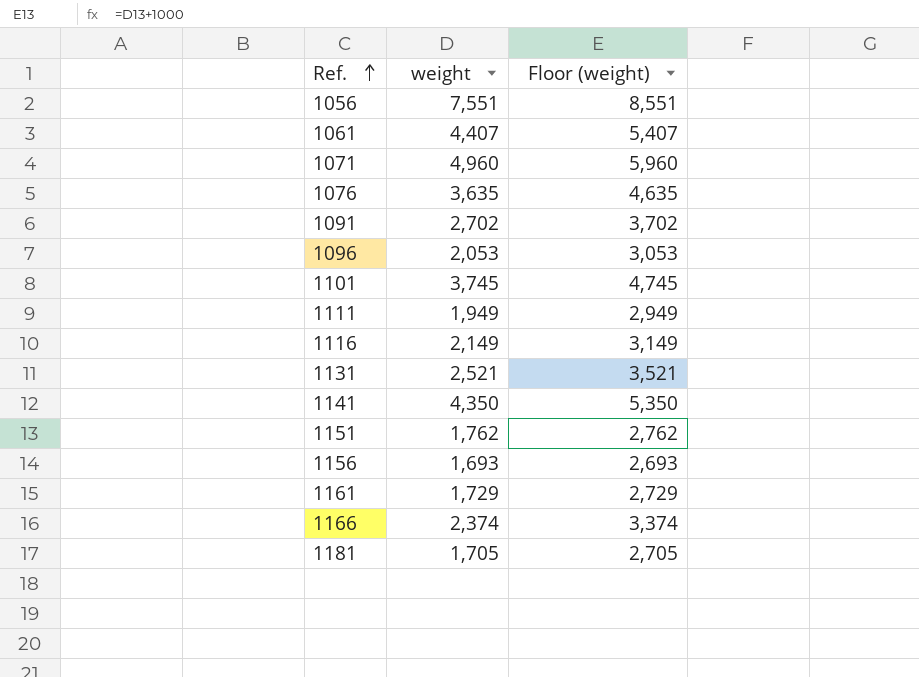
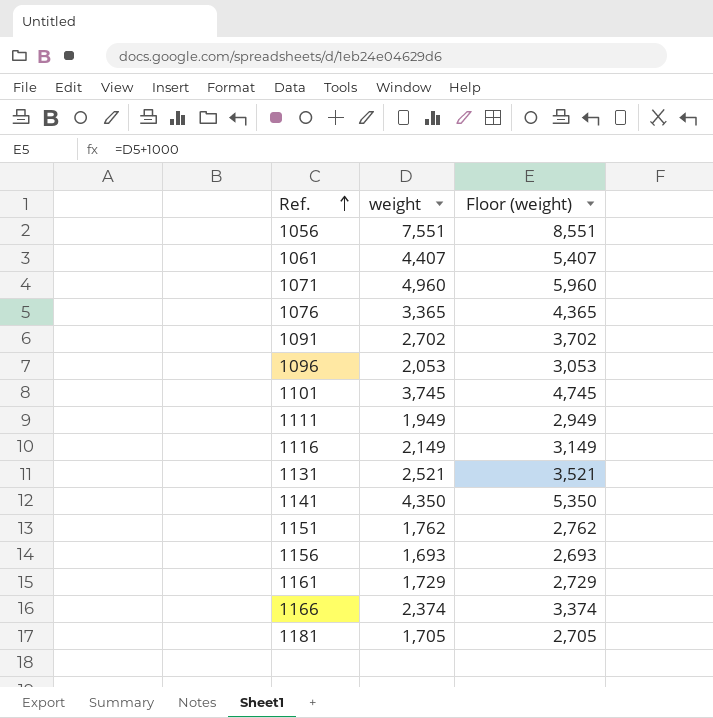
1076 | weight: 3,635 -> 3,365
1076 | Floor (weight): 4,635 -> 4,365

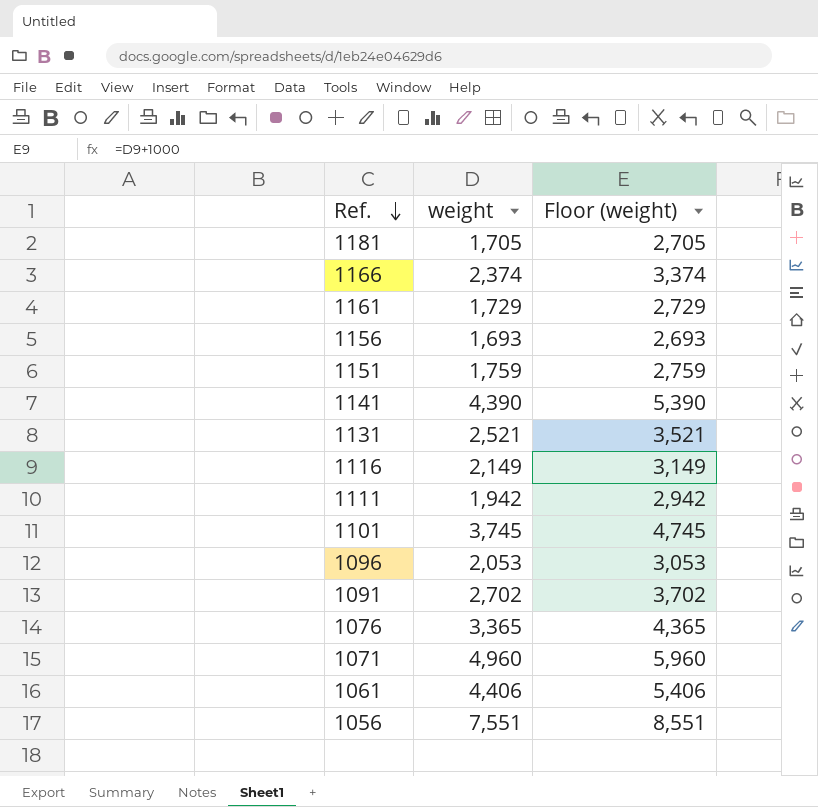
row order: Ref. ascending -> Ref. descending
1151 | weight: 1,762 -> 1,759
1151 | Floor (weight): 2,762 -> 2,759
1141 | weight: 4,350 -> 4,390
1141 | Floor (weight): 5,350 -> 5,390
1111 | weight: 1,949 -> 1,942
1111 | Floor (weight): 2,949 -> 2,942
1061 | weight: 4,407 -> 4,406
1061 | Floor (weight): 5,407 -> 5,406

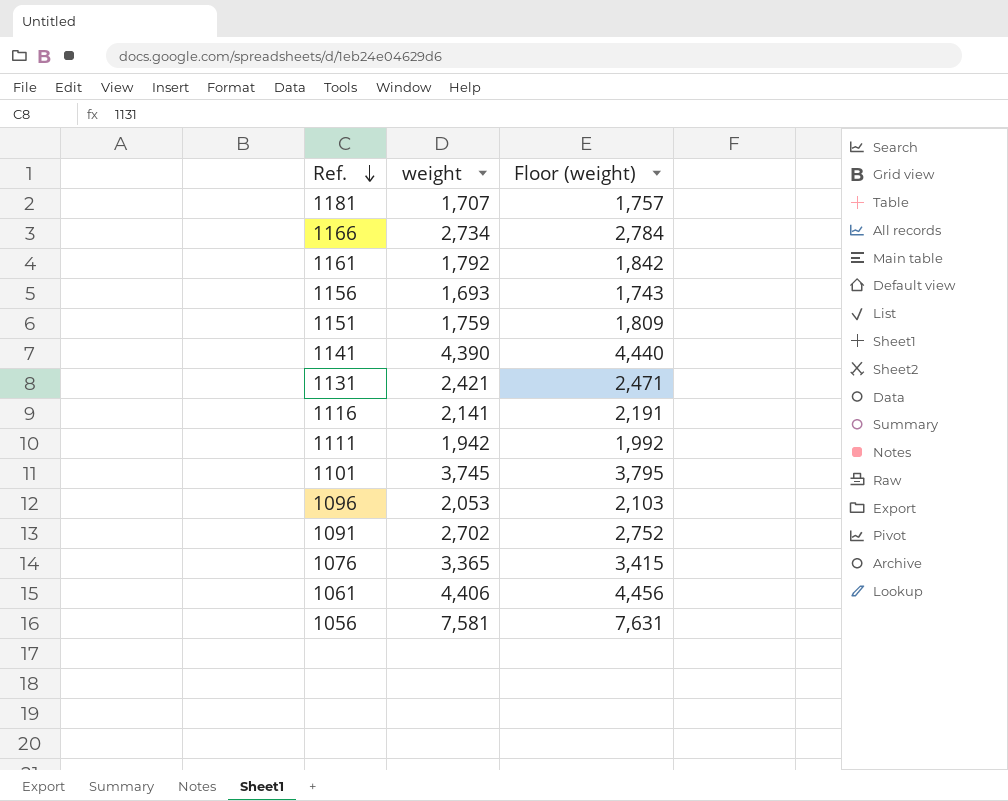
column Floor (weight) | formula: [weight] + 1000 -> [weight] + 50
row 1071: 4,960 | 5,960 -> none
1181 | weight: 1,705 -> 1,707
1166 | weight: 2,374 -> 2,734
1161 | weight: 1,729 -> 1,792
1131 | weight: 2,521 -> 2,421
1116 | weight: 2,149 -> 2,141
1056 | weight: 7,551 -> 7,581

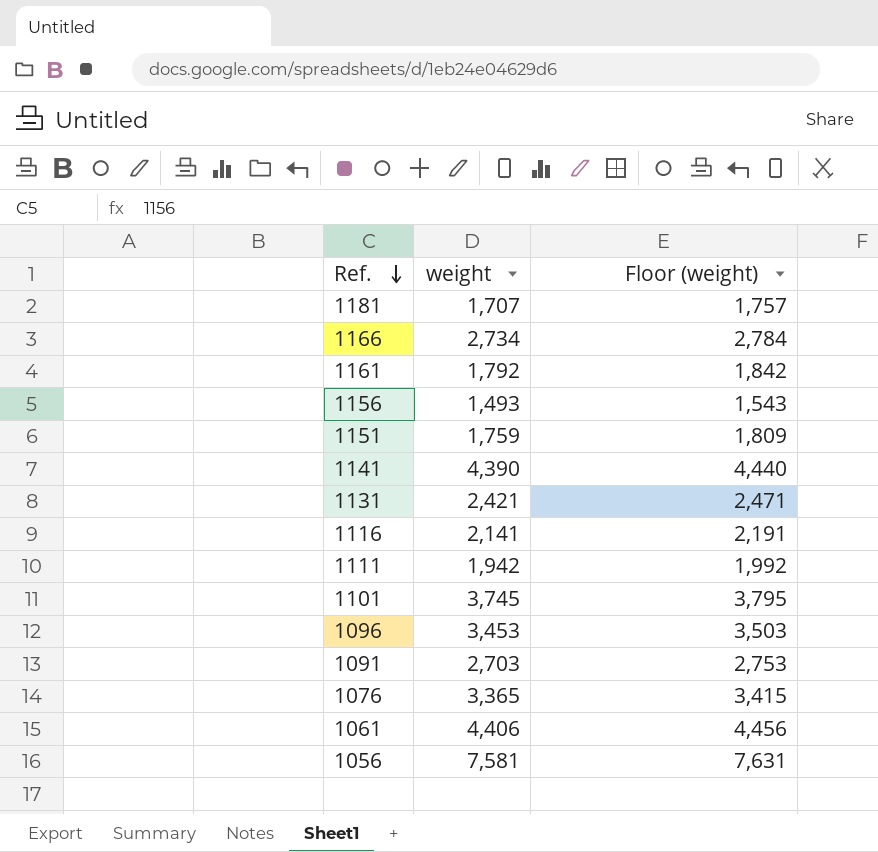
1156 | weight: 1,693 -> 1,493
1156 | Floor (weight): 1,743 -> 1,543
1096 | weight: 2,053 -> 3,453
1096 | Floor (weight): 2,103 -> 3,503
1091 | weight: 2,702 -> 2,703
1091 | Floor (weight): 2,752 -> 2,753

